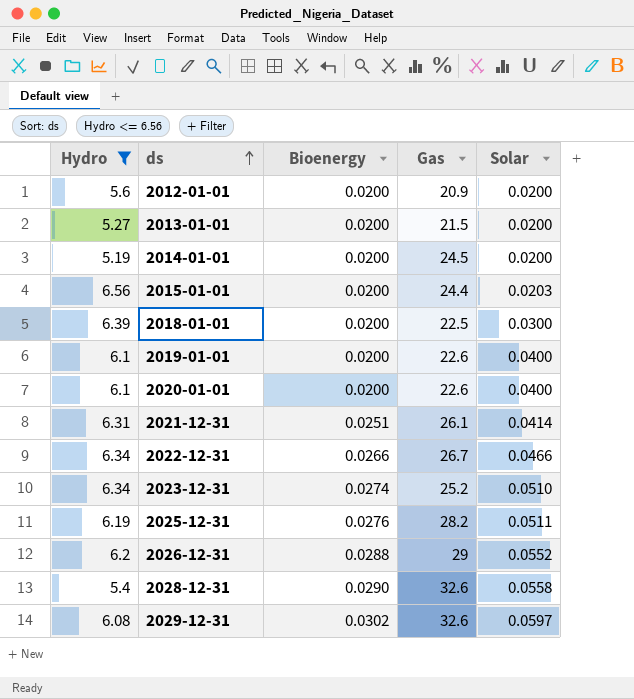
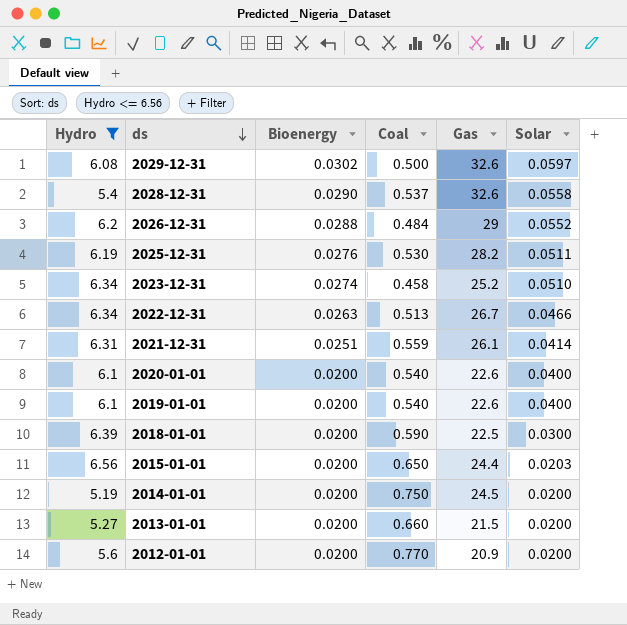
row order: ds ascending -> ds descending
column Coal | position: none -> 4
2022-12-31 | Bioenergy: 0.0266 -> 0.0263

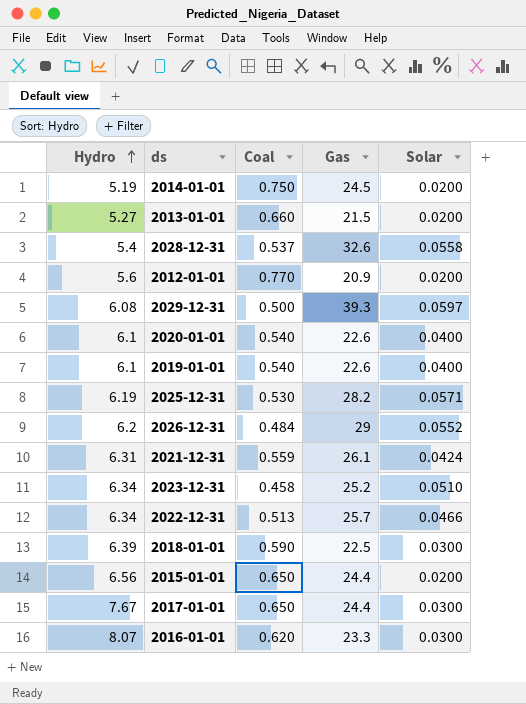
filter: Hydro <= 6.56 -> none
row order: ds descending -> Hydro ascending
column Bioenergy | position: 3 -> none
2029-12-31 | Gas: 32.6 -> 39.3
2025-12-31 | Solar: 0.0511 -> 0.0571
2021-12-31 | Solar: 0.0414 -> 0.0424
2022-12-31 | Gas: 26.7 -> 25.7
2015-01-01 | Solar: 0.0203 -> 0.0200

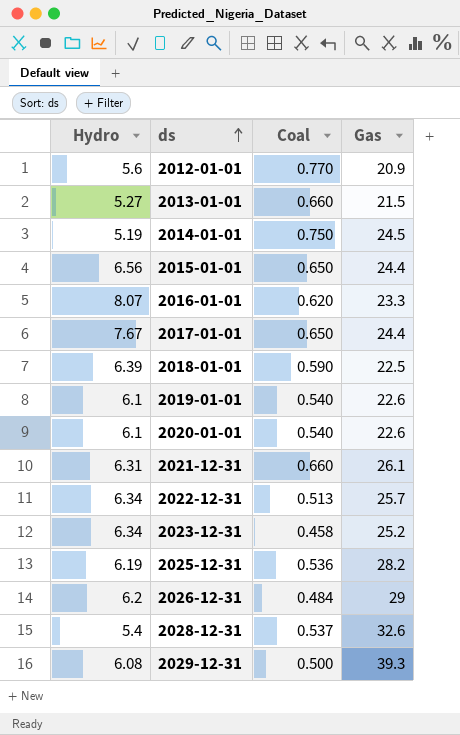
row order: Hydro ascending -> ds ascending
column Solar | position: 5 -> none
2021-12-31 | Coal: 0.559 -> 0.660
2025-12-31 | Coal: 0.530 -> 0.536

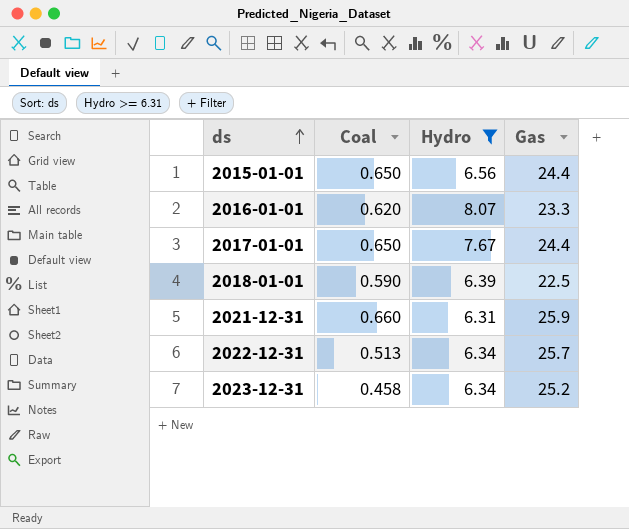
filter: none -> Hydro >= 6.31
column Hydro | position: 1 -> 3
2021-12-31 | Gas: 26.1 -> 25.9

